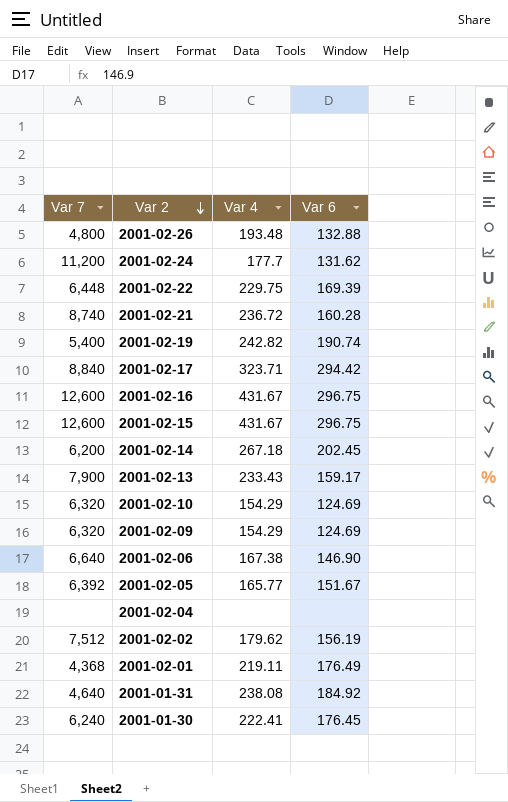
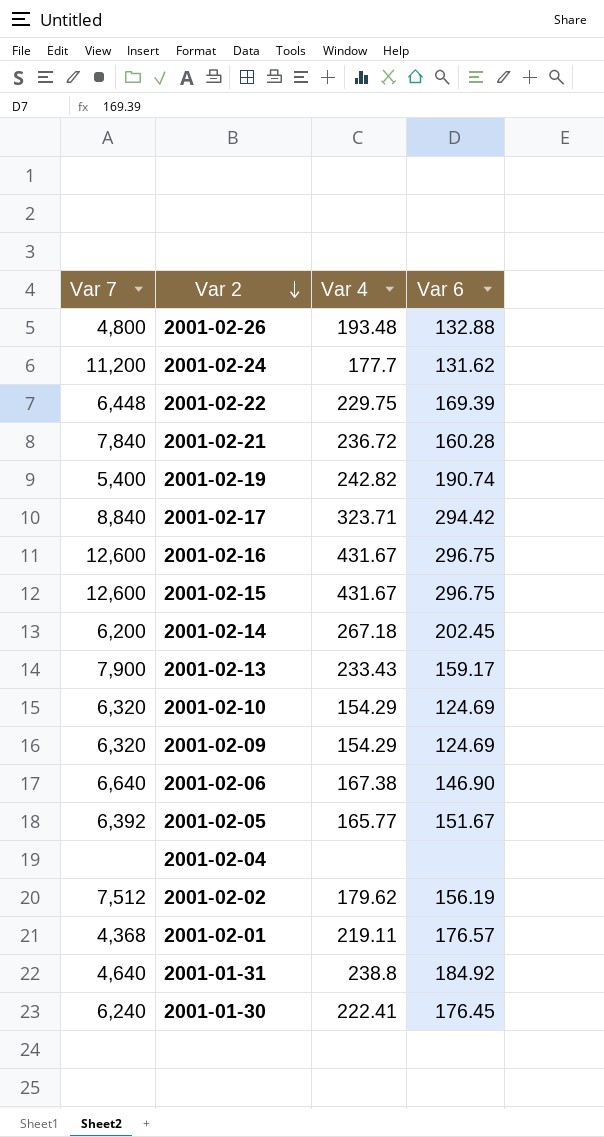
2001-02-21 | Var 7: 8,740 -> 7,840
2001-02-01 | Var 6: 176.49 -> 176.57
2001-01-31 | Var 4: 238.08 -> 238.8

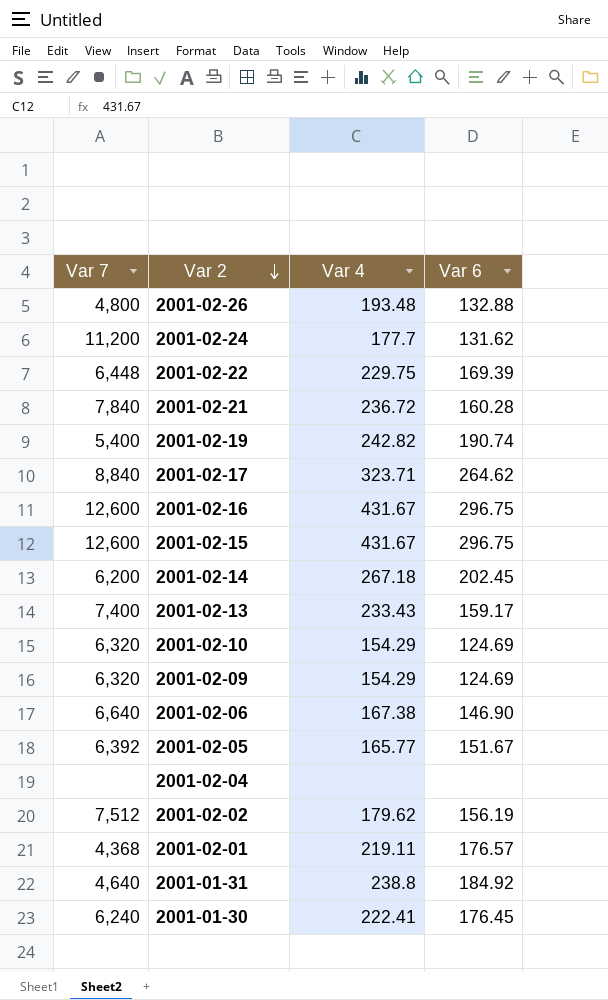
2001-02-17 | Var 6: 294.42 -> 264.62
2001-02-13 | Var 7: 7,900 -> 7,400

